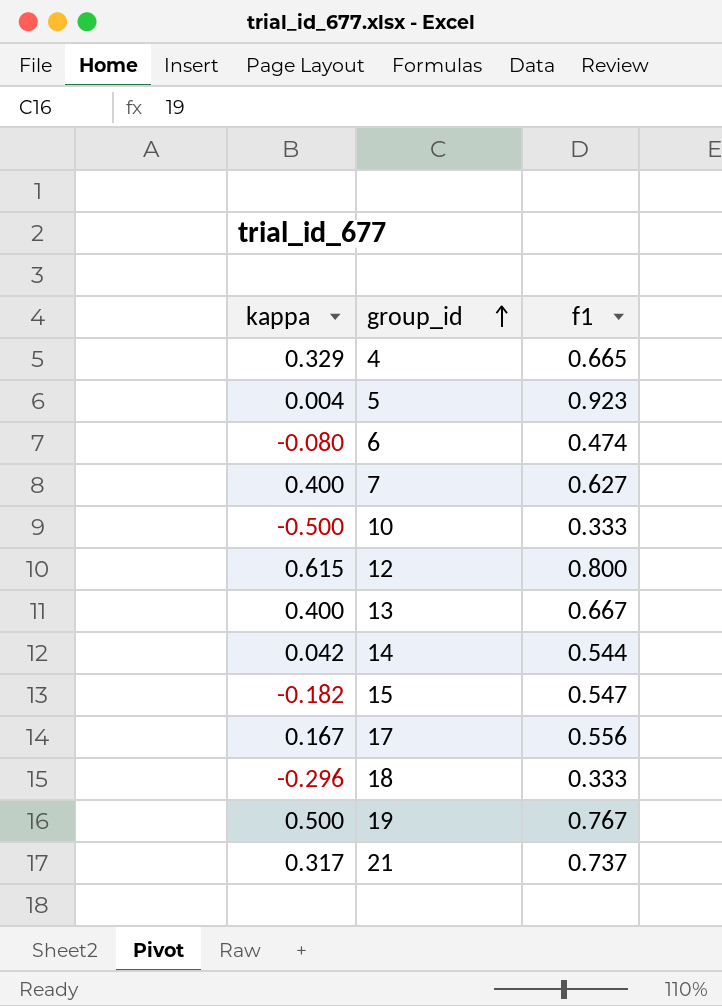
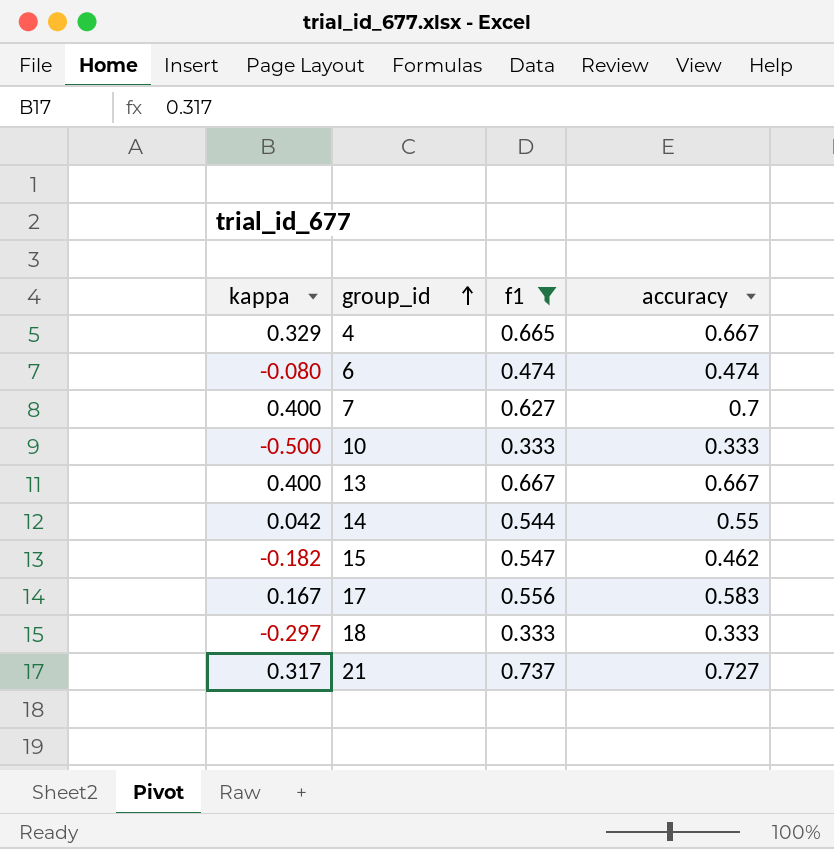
filter: none -> f1 <= 0.737
column accuracy | position: none -> 4
18 | kappa: -0.296 -> -0.297

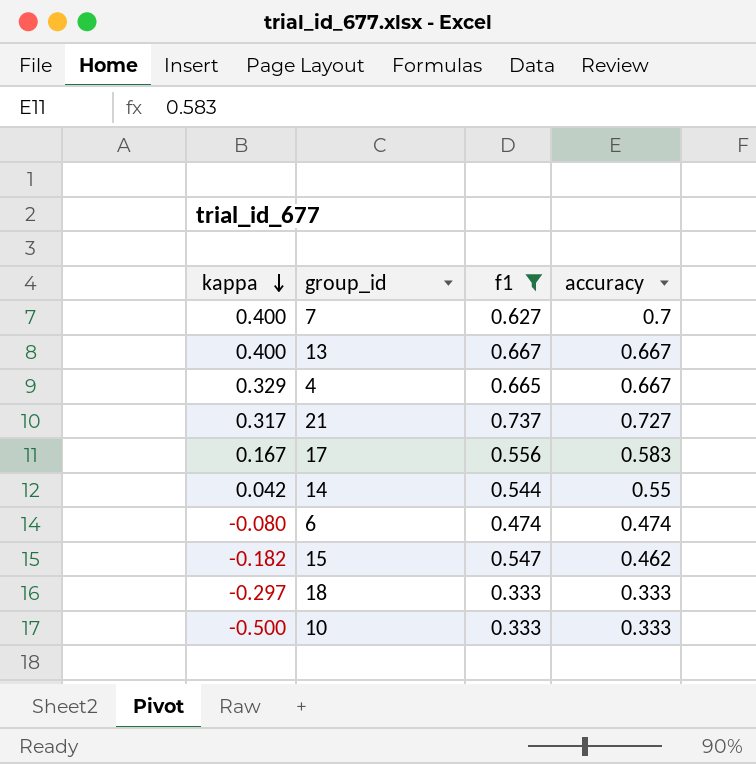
row order: group_id ascending -> kappa descending

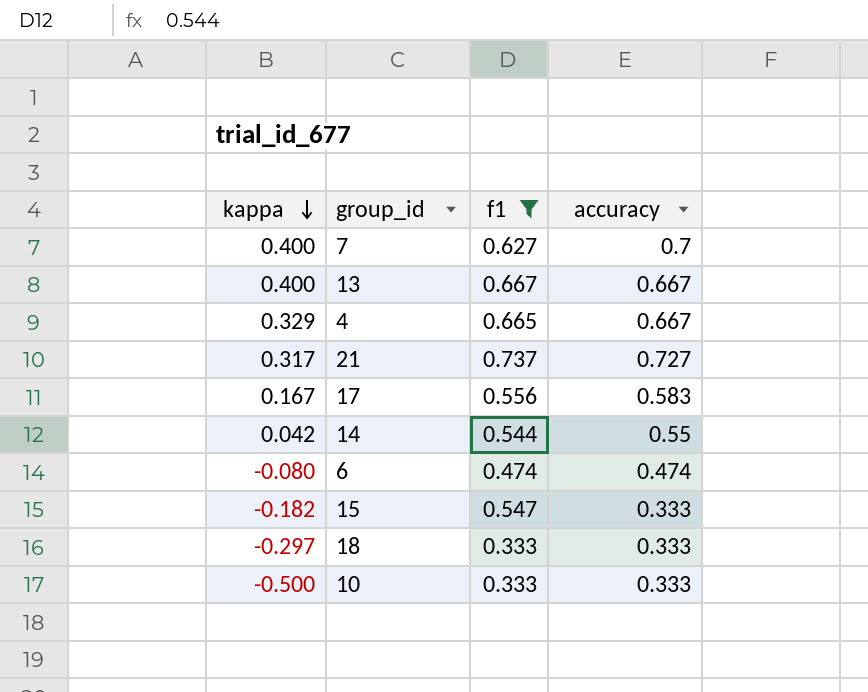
15 | accuracy: 0.462 -> 0.333

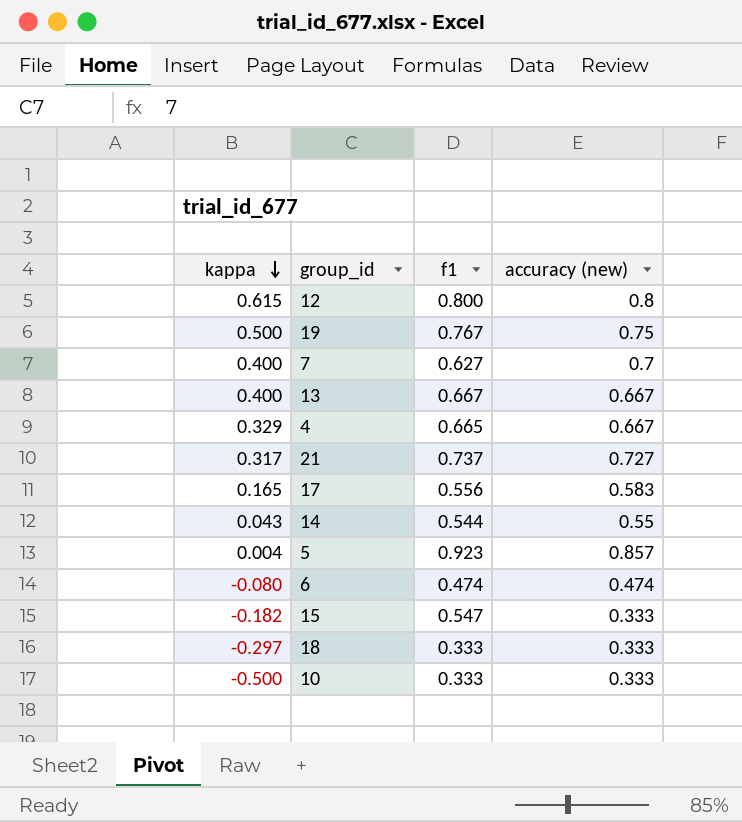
filter: f1 <= 0.737 -> none
column name: accuracy -> accuracy (new)
17 | kappa: 0.167 -> 0.165
14 | kappa: 0.042 -> 0.043

